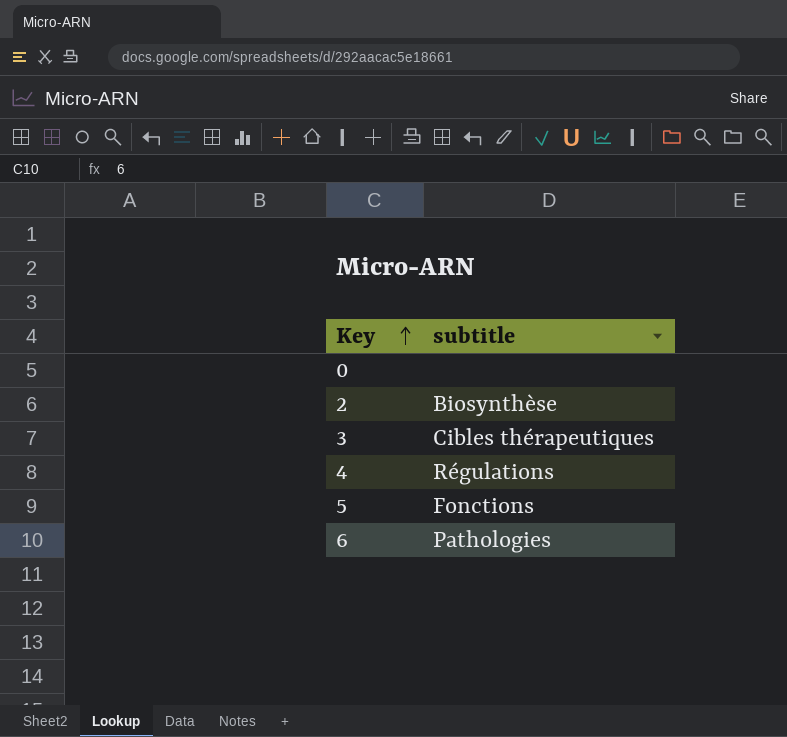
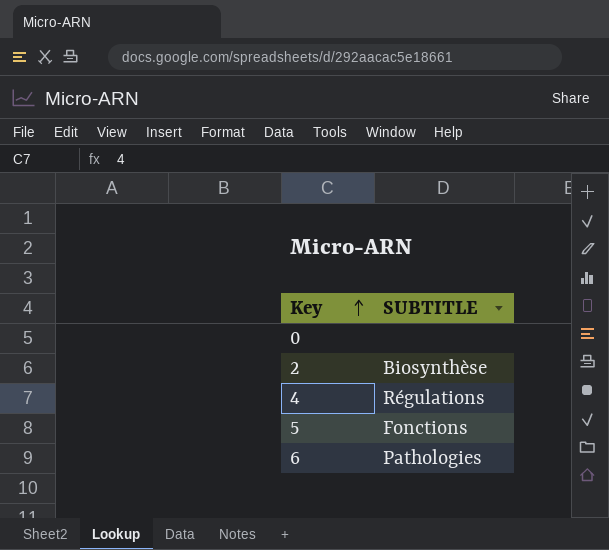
column name: subtitle -> SUBTITLE
row 3: Cibles thérapeutiques -> none

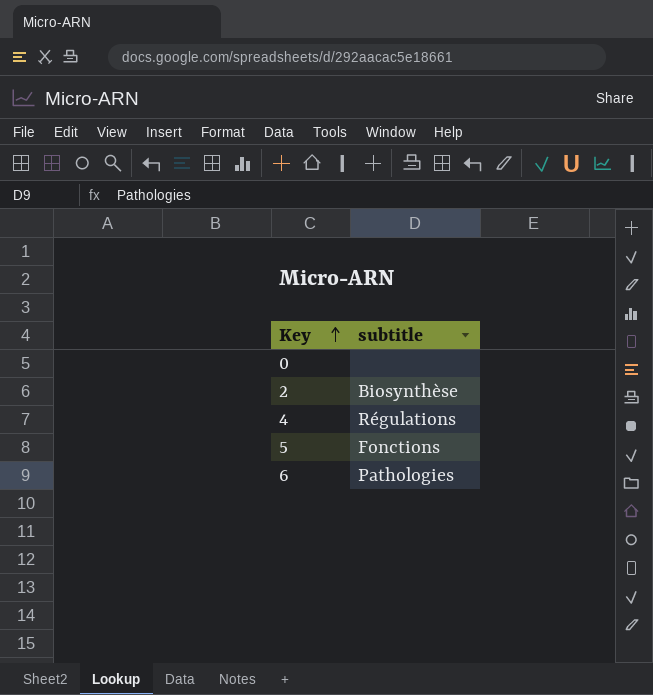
column name: SUBTITLE -> subtitle

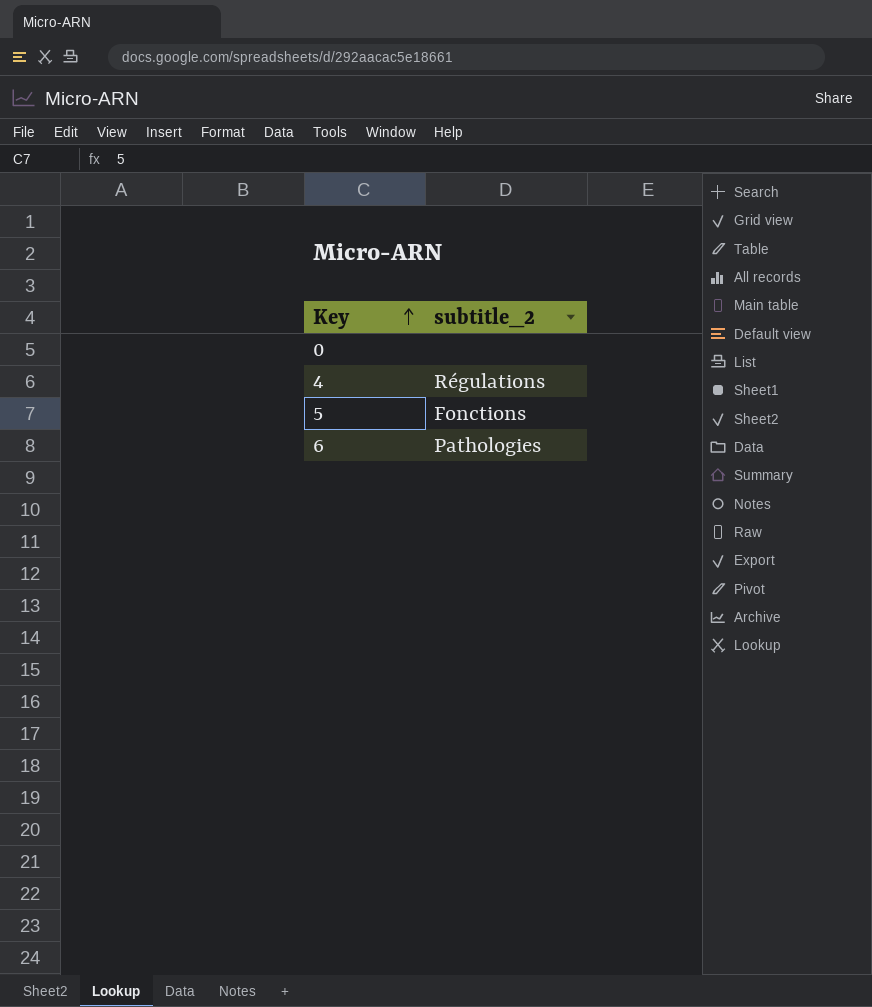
column name: subtitle -> subtitle_2
row 2: Biosynthèse -> none

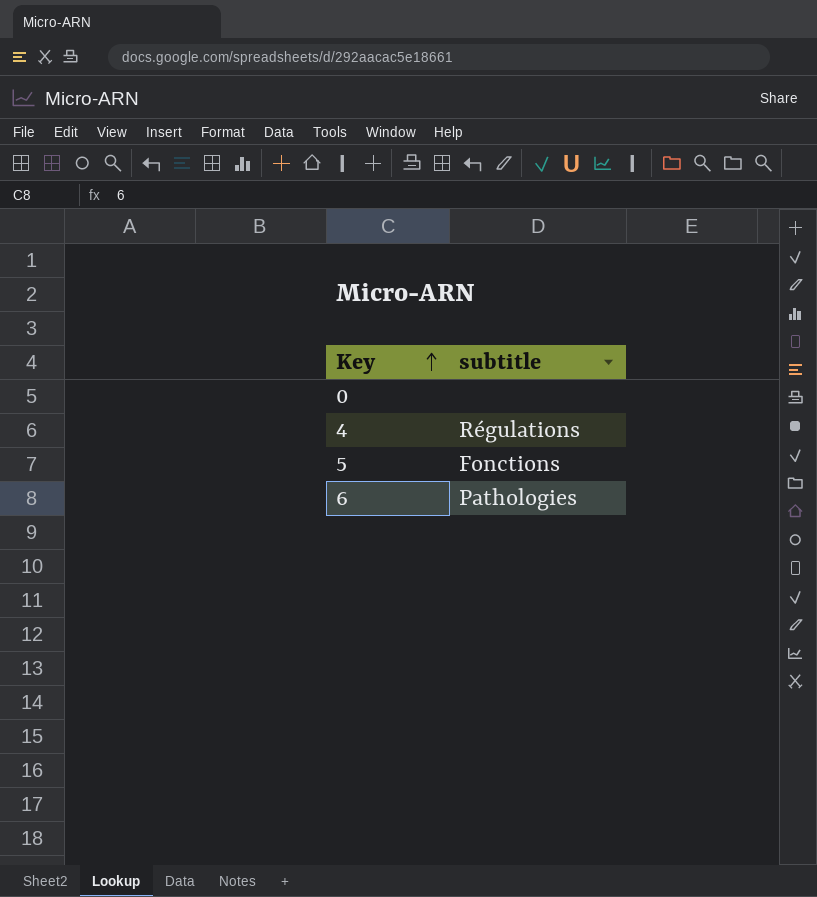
column name: subtitle_2 -> subtitle

